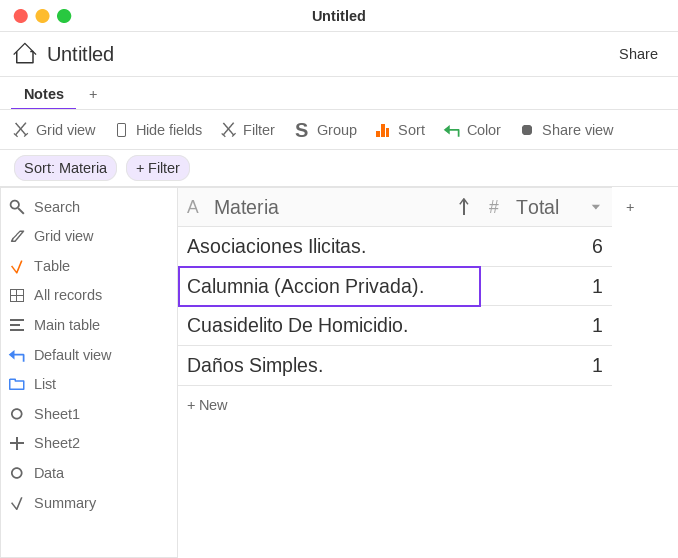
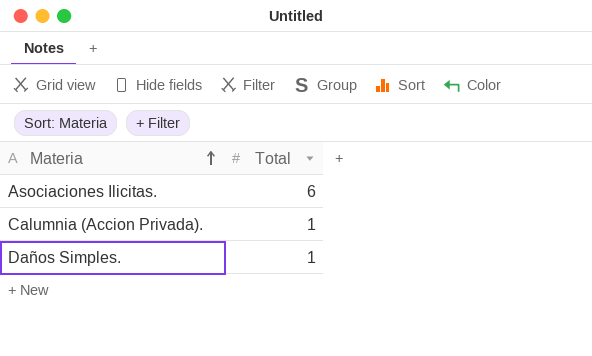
row Cuasidelito De Homicidio.: 1 -> none

